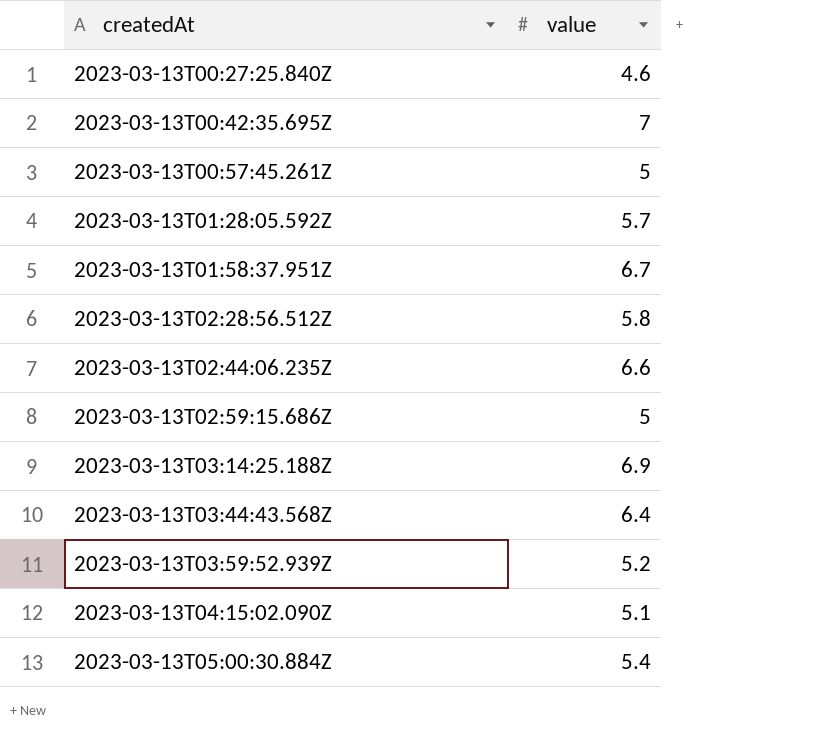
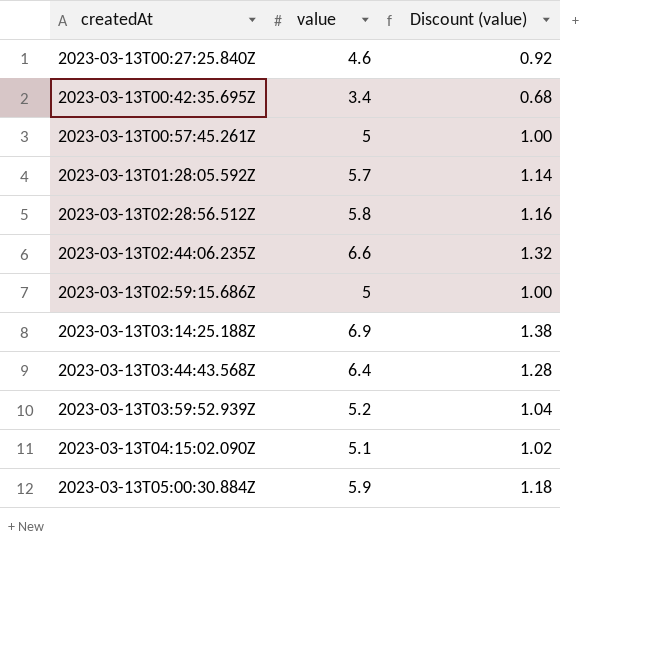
column Discount (value) | formula: none -> [value] * 0.2
row 2023-03-13T01:58:37.951Z: 6.7 -> none
2023-03-13T00:42:35.695Z | value: 7 -> 3.4
2023-03-13T05:00:30.884Z | value: 5.4 -> 5.9

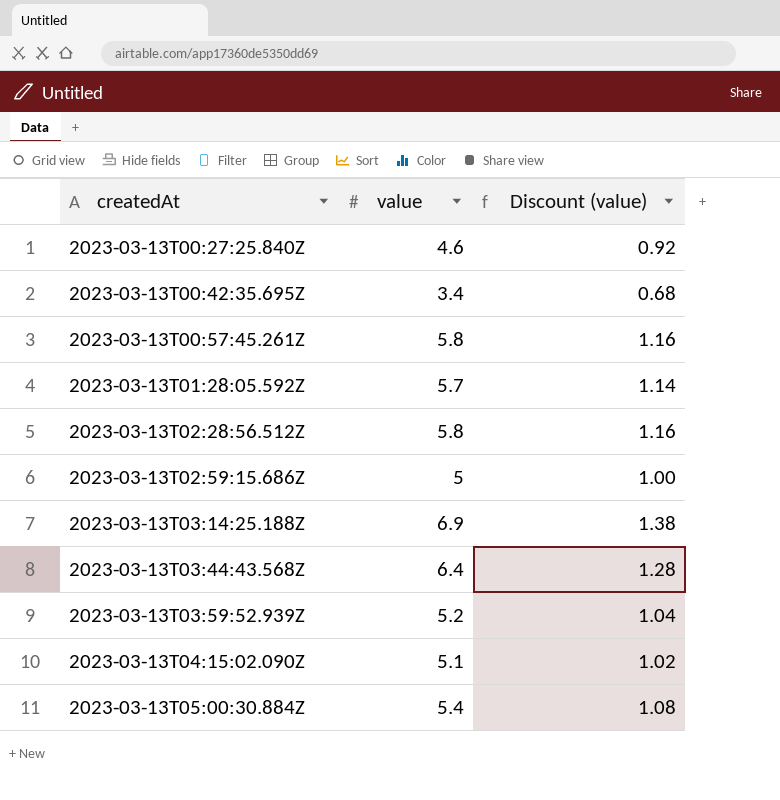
row 2023-03-13T02:44:06.235Z: 6.6 | 1.32 -> none
2023-03-13T00:57:45.261Z | value: 5 -> 5.8
2023-03-13T00:57:45.261Z | Discount (value): 1.00 -> 1.16
2023-03-13T05:00:30.884Z | value: 5.9 -> 5.4
2023-03-13T05:00:30.884Z | Discount (value): 1.18 -> 1.08

